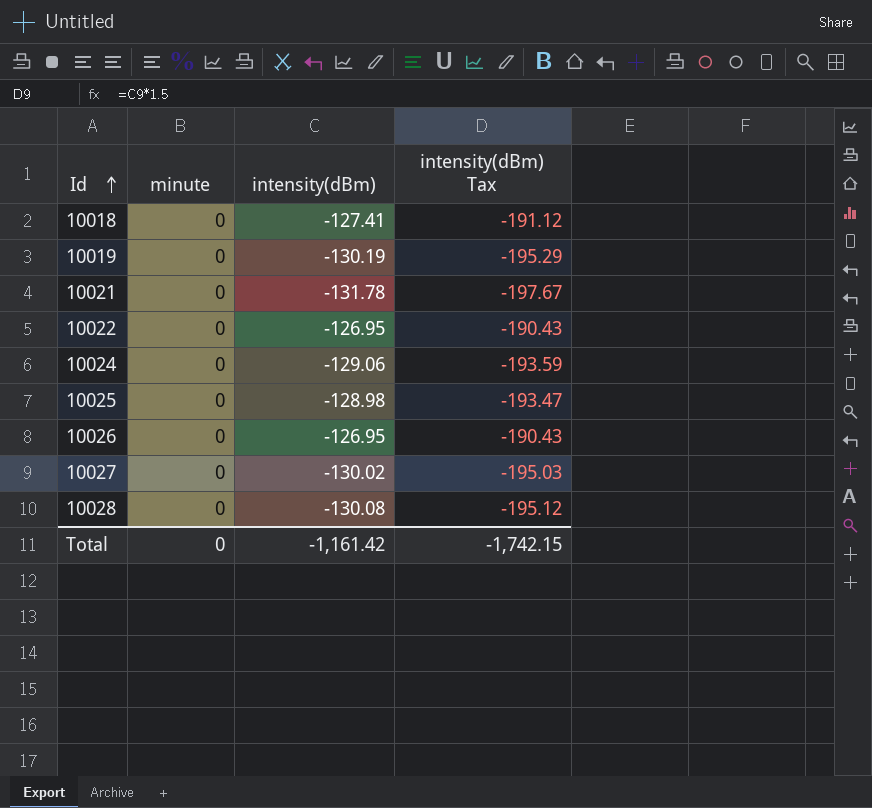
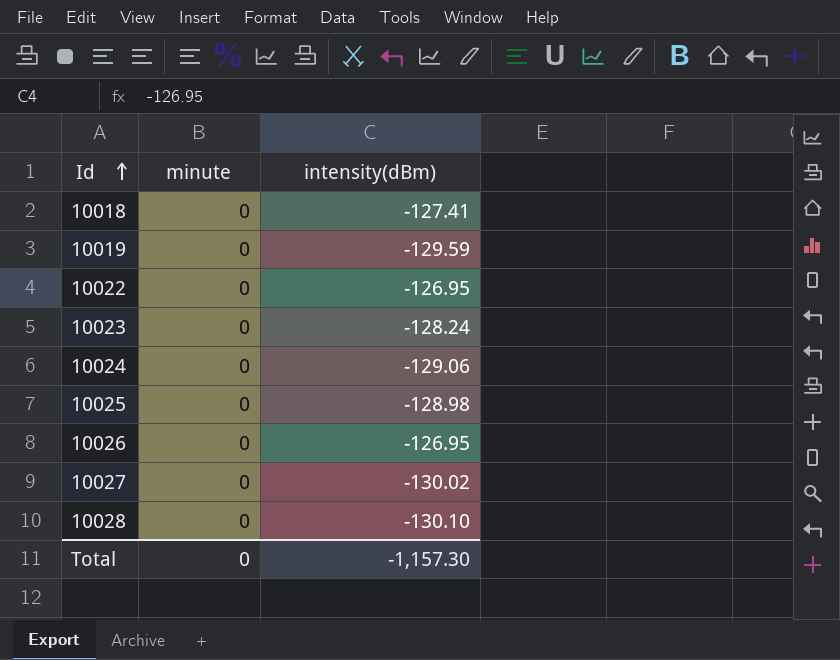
column intensity(dBm) Tax | formula: [intensity(dBm)] * 1.5 -> none
row 10021: 0 | -131.78 | -197.67 -> none
10019 | intensity(dBm): -130.19 -> -129.59
row 10023: none -> 0 | -128.24
10028 | intensity(dBm): -130.08 -> -130.10
Total | intensity(dBm): -1,161.42 -> -1,157.30

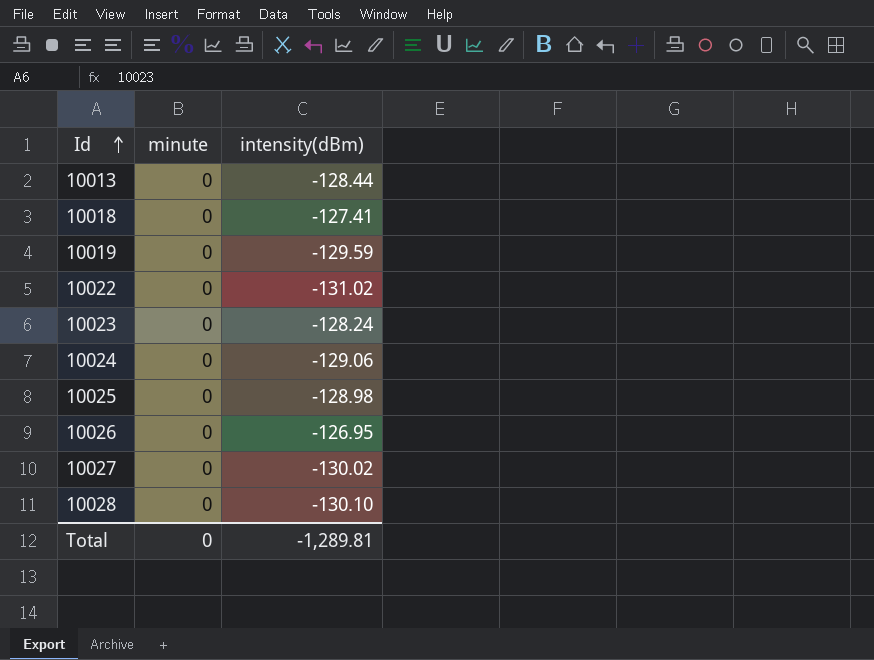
row 10013: none -> 0 | -128.44
10022 | intensity(dBm): -126.95 -> -131.02
Total | intensity(dBm): -1,157.30 -> -1,289.81

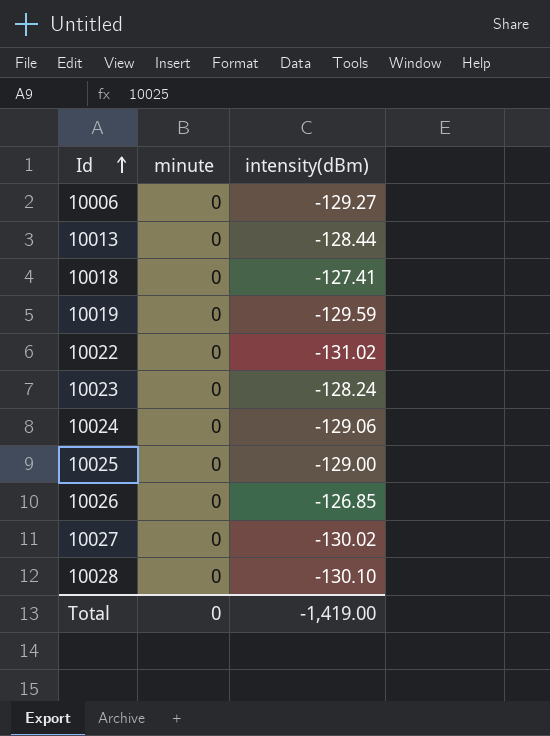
row 10006: none -> 0 | -129.27
10025 | intensity(dBm): -128.98 -> -129.00
10026 | intensity(dBm): -126.95 -> -126.85
Total | intensity(dBm): -1,289.81 -> -1,419.00

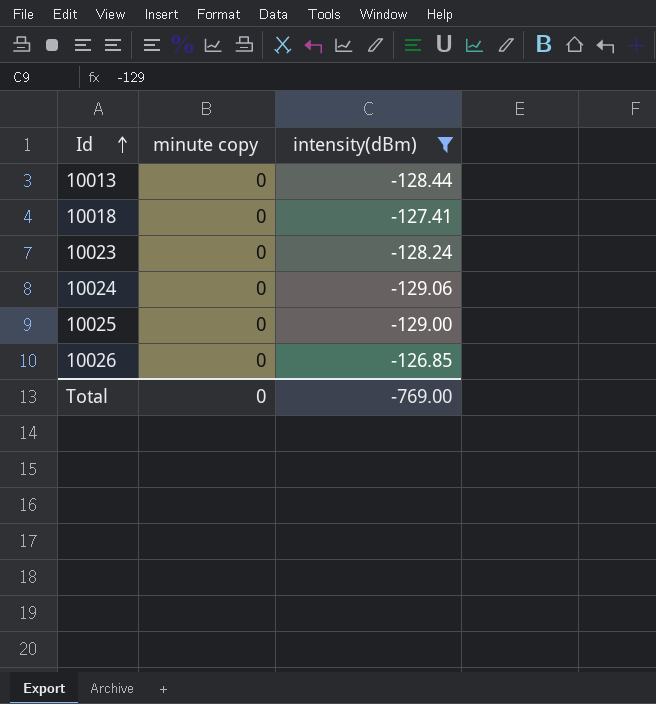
filter: none -> intensity(dBm) >= -129.06
column name: minute -> minute copy
Total | intensity(dBm): -1,419.00 -> -769.00

